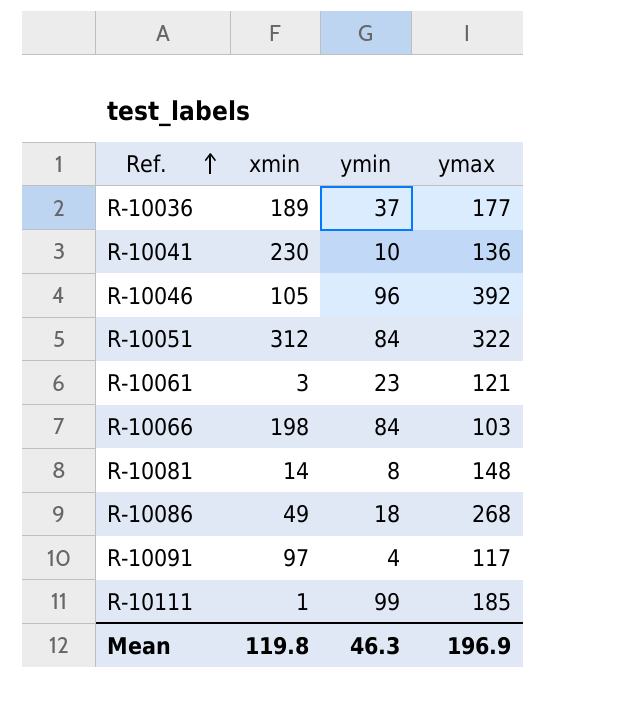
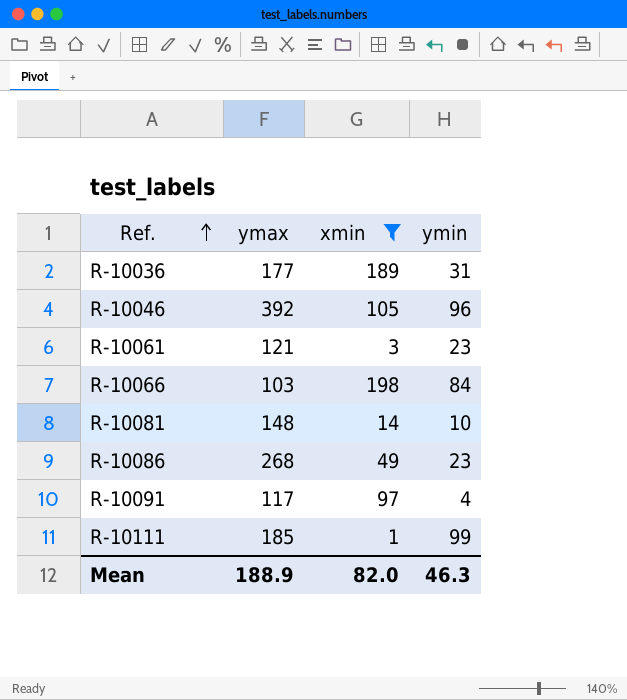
filter: none -> xmin <= 198
column ymax | position: 4 -> 2
R-10036 | ymin: 37 -> 31
R-10081 | ymin: 8 -> 10
R-10086 | ymin: 18 -> 23
Mean | ymax: 196.9 -> 188.9
Mean | xmin: 119.8 -> 82.0

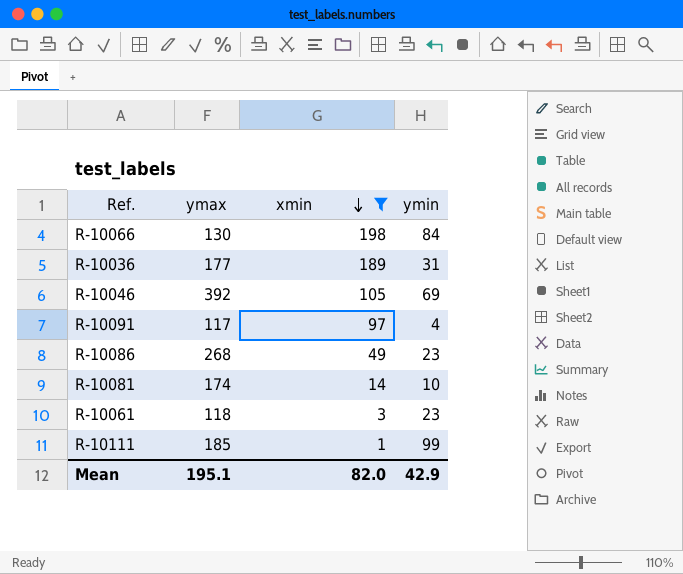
row order: Ref. ascending -> xmin descending
R-10066 | ymax: 103 -> 130
R-10046 | ymin: 96 -> 69
R-10081 | ymax: 148 -> 174
R-10061 | ymax: 121 -> 118
Mean | ymax: 188.9 -> 195.1
Mean | ymin: 46.3 -> 42.9

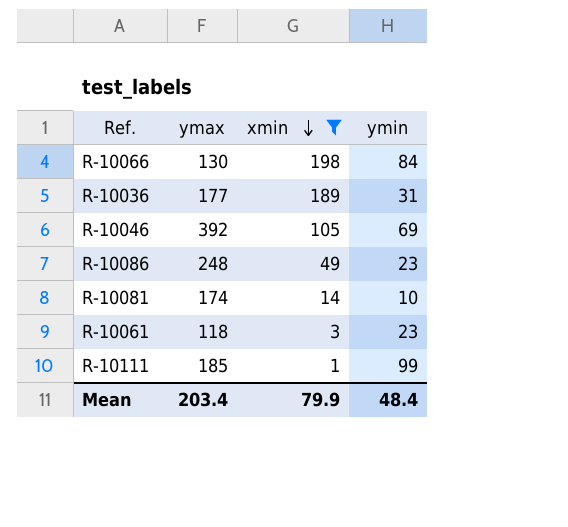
row R-10091: 117 | 97 | 4 -> none
R-10086 | ymax: 268 -> 248
Mean | ymax: 195.1 -> 203.4
Mean | xmin: 82.0 -> 79.9
Mean | ymin: 42.9 -> 48.4

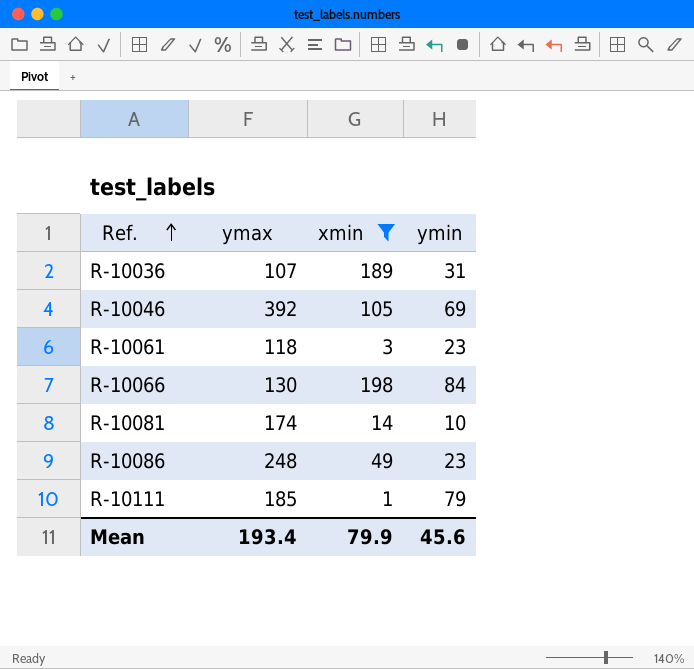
row order: xmin descending -> Ref. ascending
R-10036 | ymax: 177 -> 107
R-10111 | ymin: 99 -> 79
Mean | ymax: 203.4 -> 193.4
Mean | ymin: 48.4 -> 45.6

